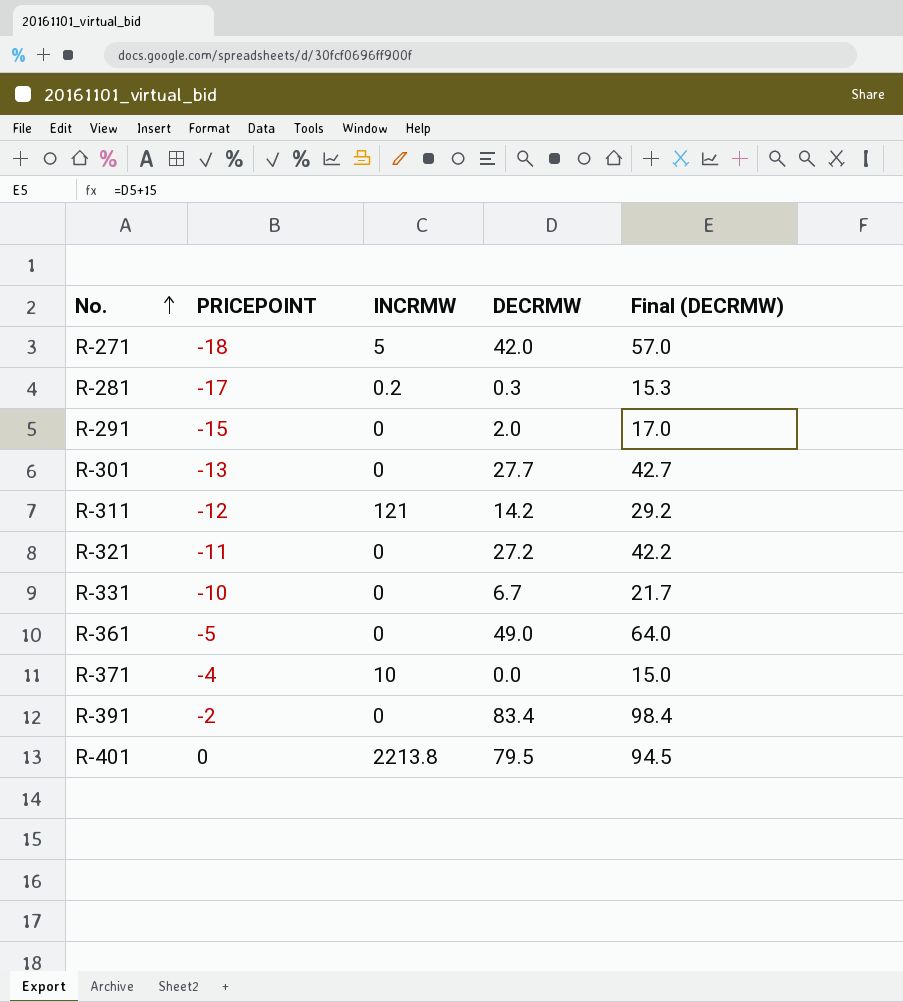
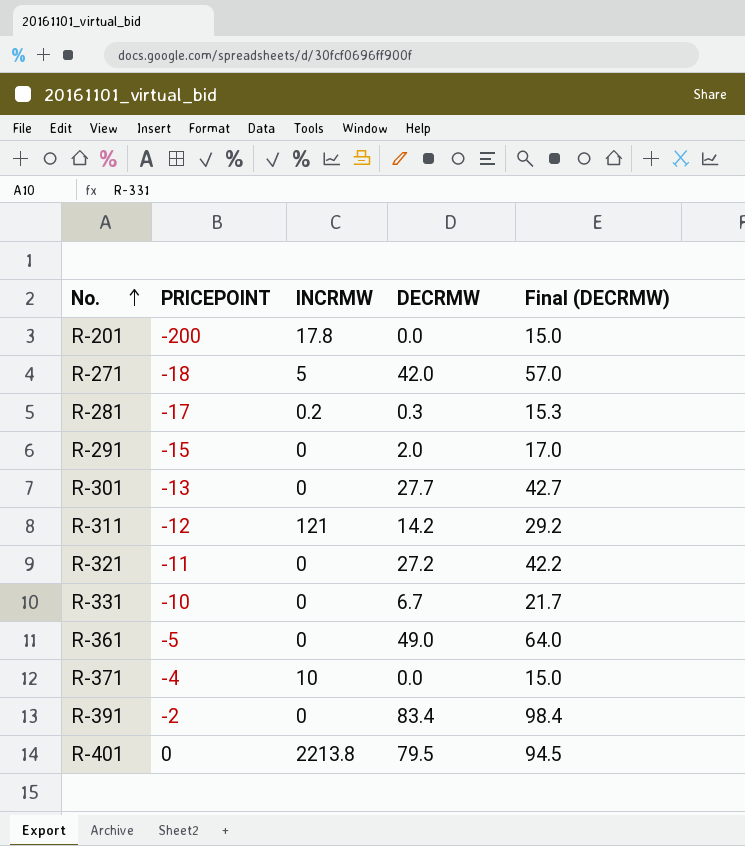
row R-201: none -> -200 | 17.8 | 0.0 | 15.0

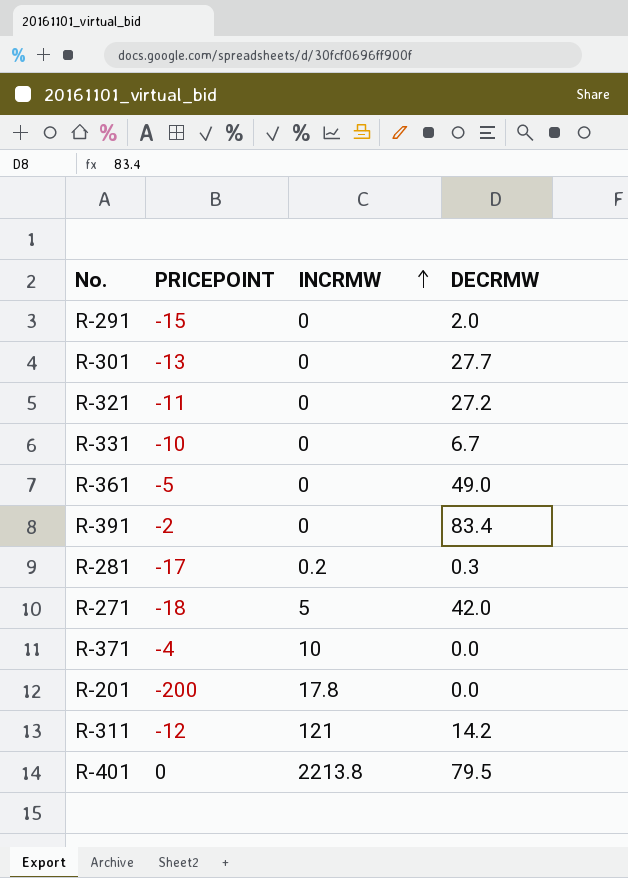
row order: No. ascending -> INCRMW ascending
column Final (DECRMW) | formula: [DECRMW] + 15 -> none

